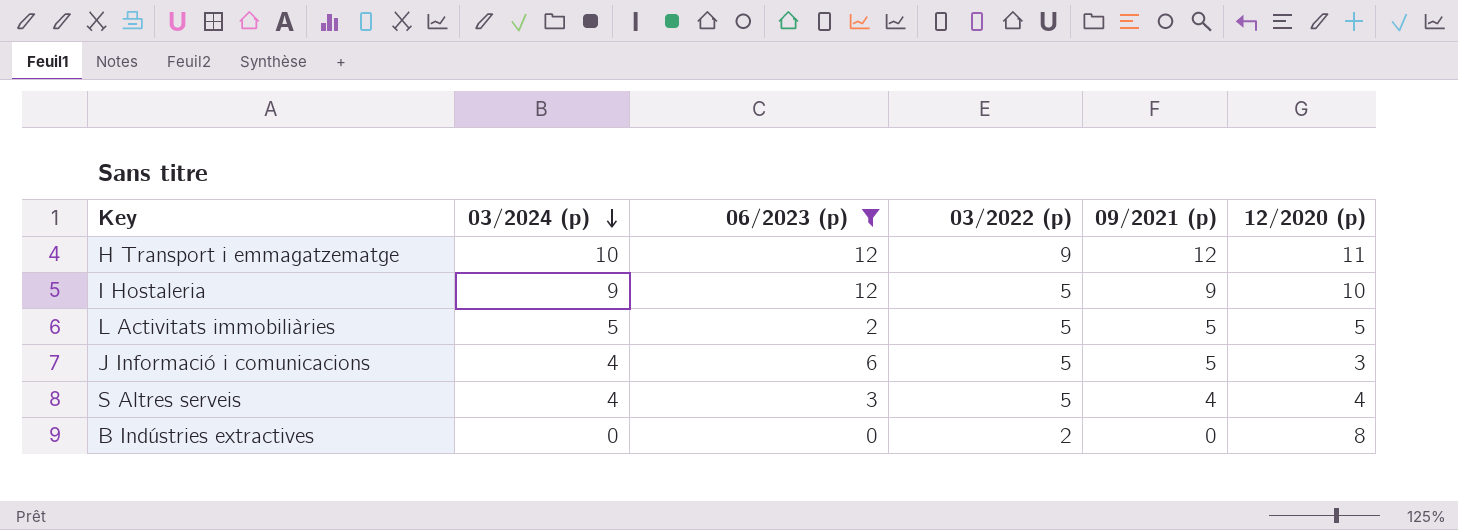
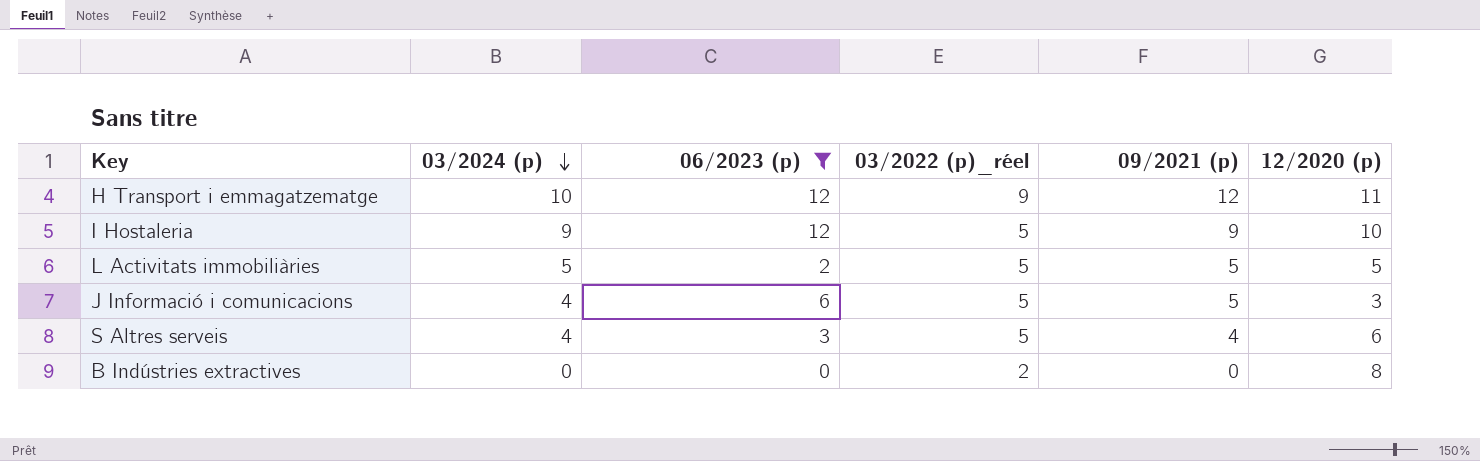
column name: 03/2022 (p) -> 03/2022 (p)_réel
S Altres serveis | 12/2020 (p): 4 -> 6

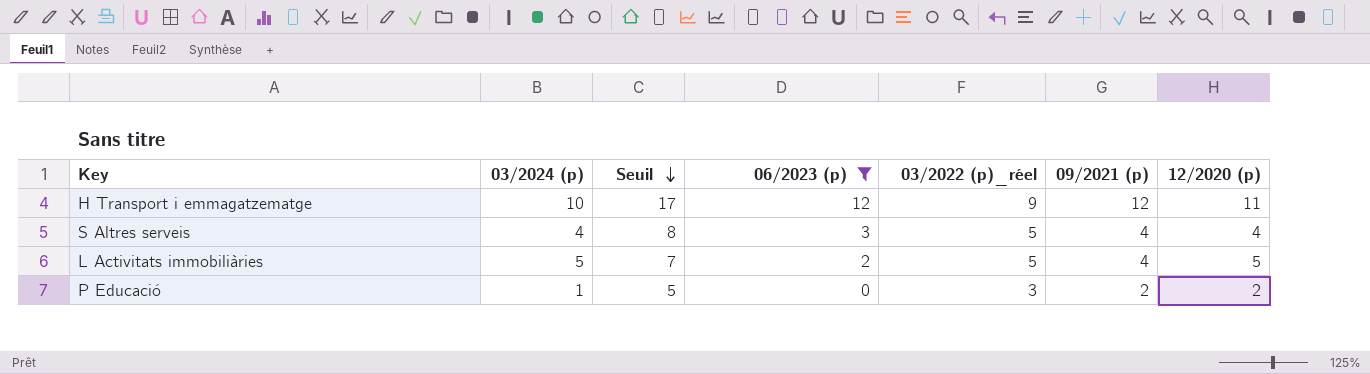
row order: 03/2024 (p) descending -> Seuil descending
column Seuil | formula: none -> [06/2023 (p)] + 5
row I Hostaleria: 9 | 12 | 5 | 9 | 10 -> none
row J Informació i comunicacions: 4 | 6 | 5 | 5 | 3 -> none
row B Indústries extractives: 0 | 0 | 2 | 0 | 8 -> none
S Altres serveis | 12/2020 (p): 6 -> 4
L Activitats immobiliàries | 09/2021 (p): 5 -> 4
row P Educació: none -> 1 | 5 | 0 | 3 | 2 | 2

